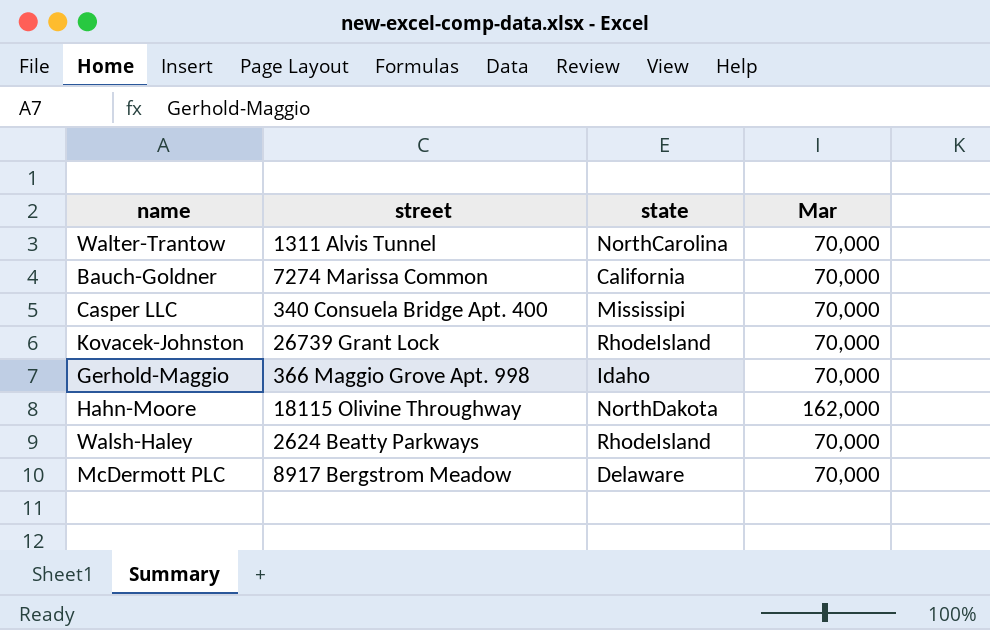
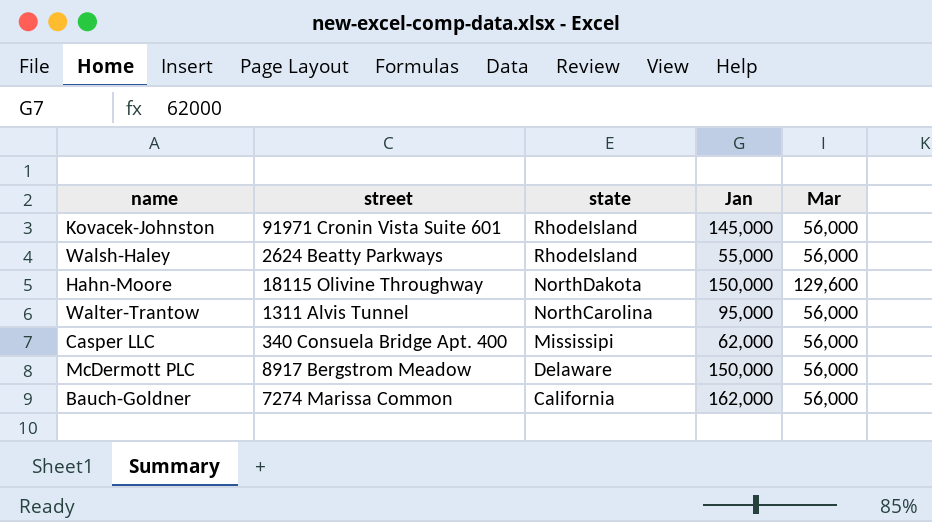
row order: none -> state descending
column Jan | position: none -> 4
row Gerhold-Maggio: 366 Maggio Grove Apt. 998 | Idaho | 70,000 -> none
Kovacek-Johnston | street: 26739 Grant Lock -> 91971 Cronin Vista Suite 601
Kovacek-Johnston | Mar: 70,000 -> 56,000
Walsh-Haley | Mar: 70,000 -> 56,000
Hahn-Moore | Mar: 162,000 -> 129,600
Walter-Trantow | Mar: 70,000 -> 56,000
Casper LLC | Mar: 70,000 -> 56,000
McDermott PLC | Mar: 70,000 -> 56,000
Bauch-Goldner | Mar: 70,000 -> 56,000

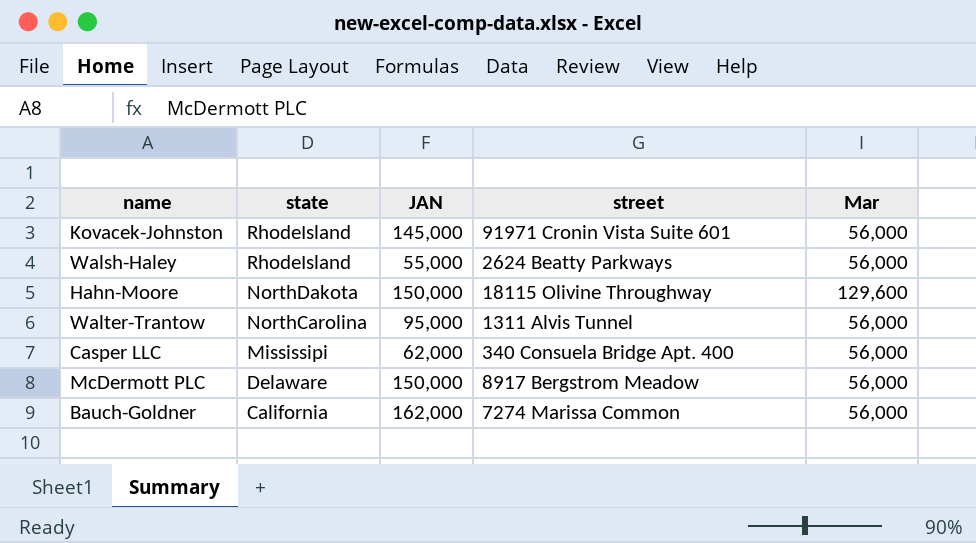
column name: Jan -> JAN
column street | position: 2 -> 4

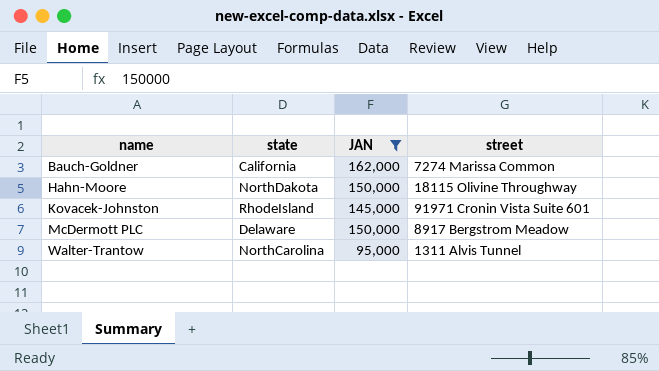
filter: none -> JAN >= 95,000
row order: state descending -> name ascending
column Mar | position: 5 -> none

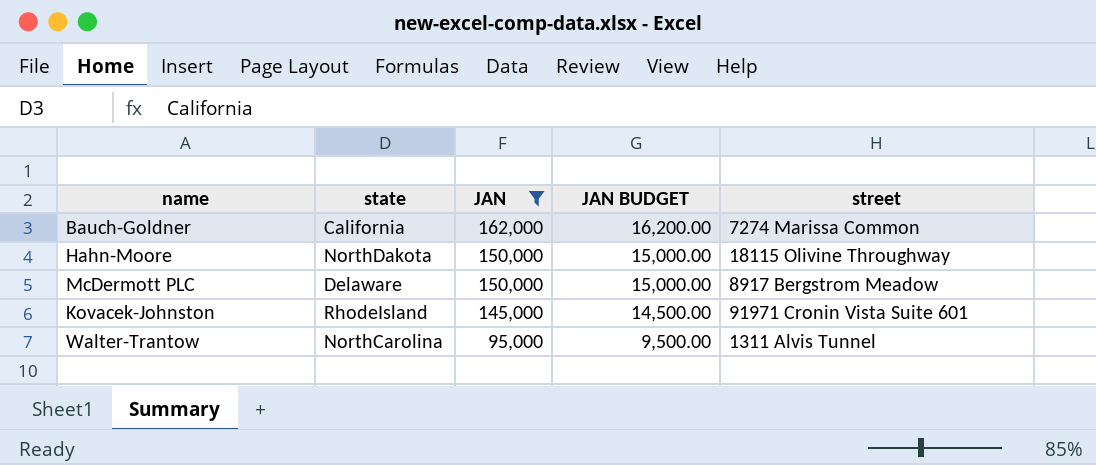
row order: name ascending -> JAN descending
column JAN BUDGET | formula: none -> [JAN] * 0.1

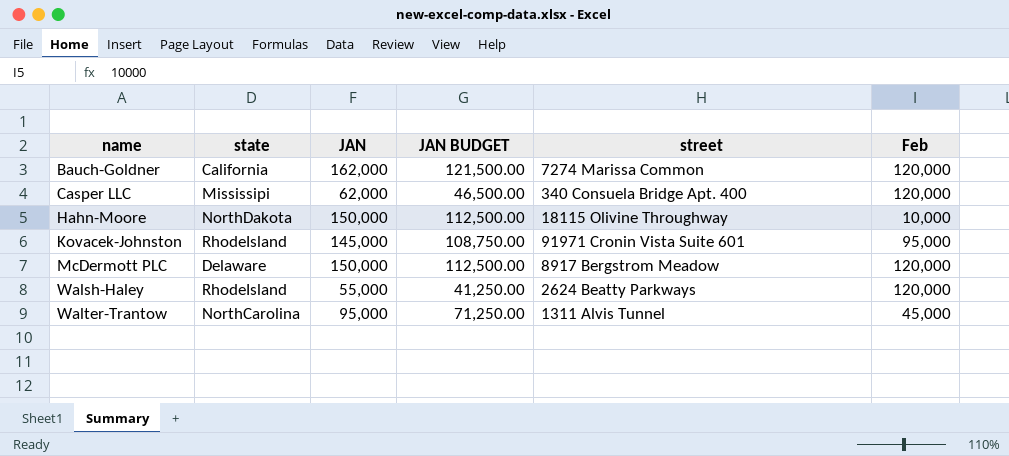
filter: JAN >= 95,000 -> none
row order: JAN descending -> name ascending
column JAN BUDGET | formula: [JAN] * 0.1 -> [JAN] * 0.75
column Feb | position: none -> 6

